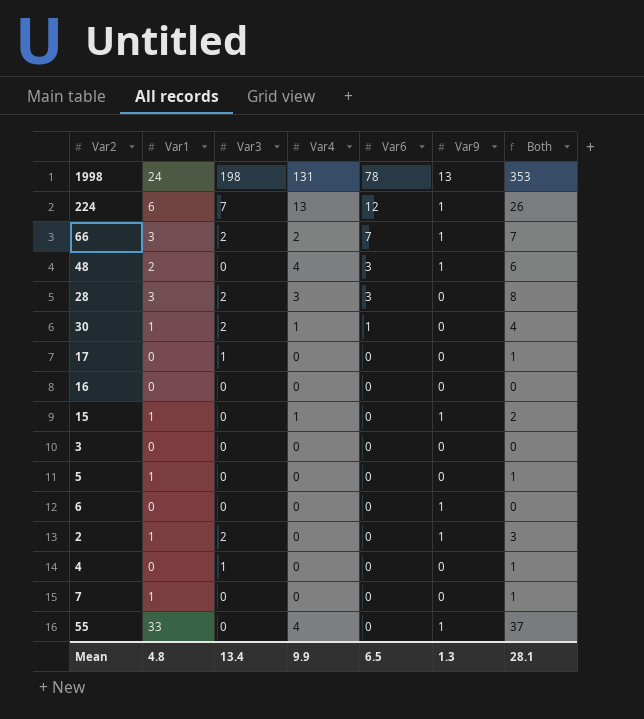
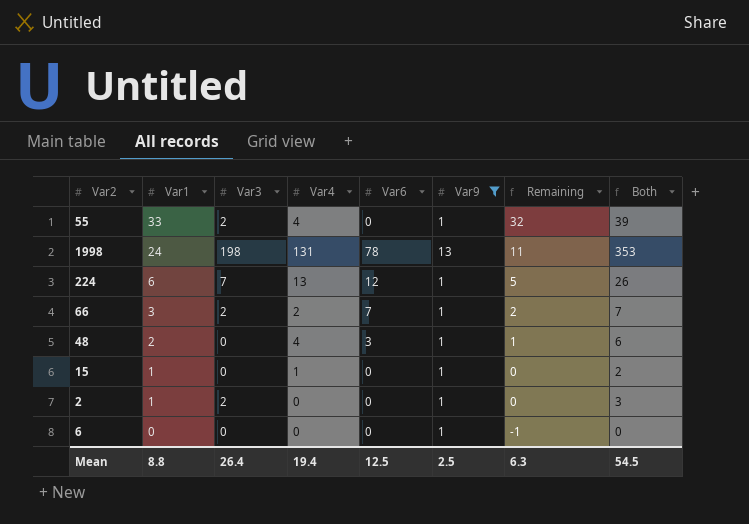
filter: none -> Var9 != 0
row order: Var6 descending -> Var1 descending
column Remaining | formula: none -> [Var1] - [Var9]
55 | Var3: 0 -> 2
55 | Both: 37 -> 39
Mean | Var1: 4.8 -> 8.8
Mean | Var3: 13.4 -> 26.4
Mean | Var4: 9.9 -> 19.4
Mean | Var6: 6.5 -> 12.5
Mean | Var9: 1.3 -> 2.5
Mean | Both: 28.1 -> 54.5

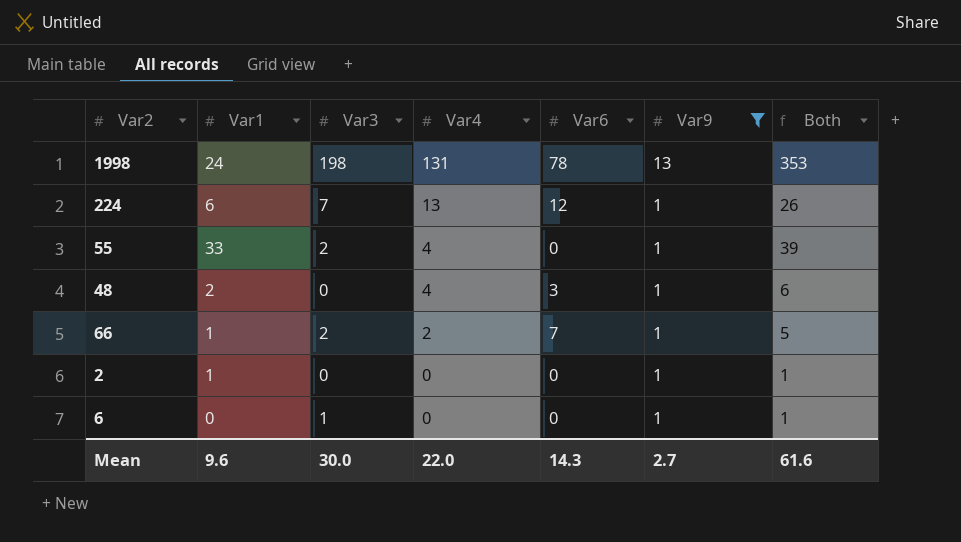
row order: Var1 descending -> Var4 descending
column Remaining | formula: [Var1] - [Var9] -> none
row 15: 1 | 0 | 1 | 0 | 1 | 0 | 2 -> none
66 | Var1: 3 -> 1
66 | Both: 7 -> 5
2 | Var3: 2 -> 0
2 | Both: 3 -> 1
6 | Var3: 0 -> 1
6 | Both: 0 -> 1
Mean | Var1: 8.8 -> 9.6
Mean | Var3: 26.4 -> 30.0
Mean | Var4: 19.4 -> 22.0
Mean | Var6: 12.5 -> 14.3
Mean | Var9: 2.5 -> 2.7
Mean | Both: 54.5 -> 61.6

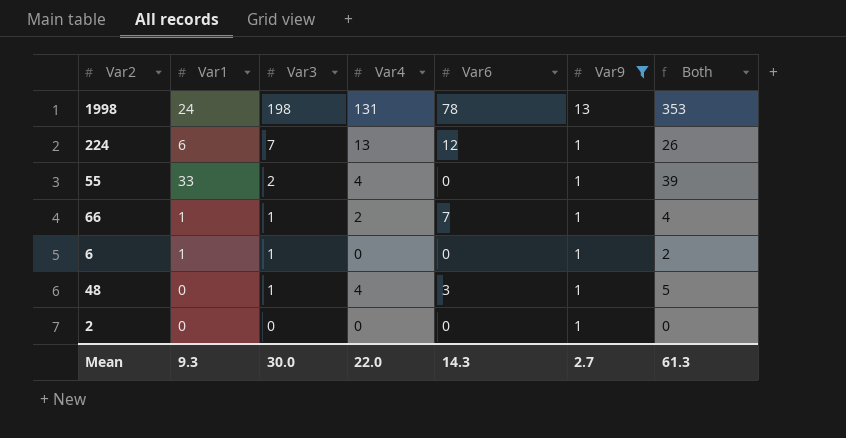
row order: Var4 descending -> Var3 descending
66 | Var3: 2 -> 1
66 | Both: 5 -> 4
6 | Var1: 0 -> 1
6 | Both: 1 -> 2
48 | Var1: 2 -> 0
48 | Var3: 0 -> 1
48 | Both: 6 -> 5
2 | Var1: 1 -> 0
2 | Both: 1 -> 0
Mean | Var1: 9.6 -> 9.3
Mean | Both: 61.6 -> 61.3

